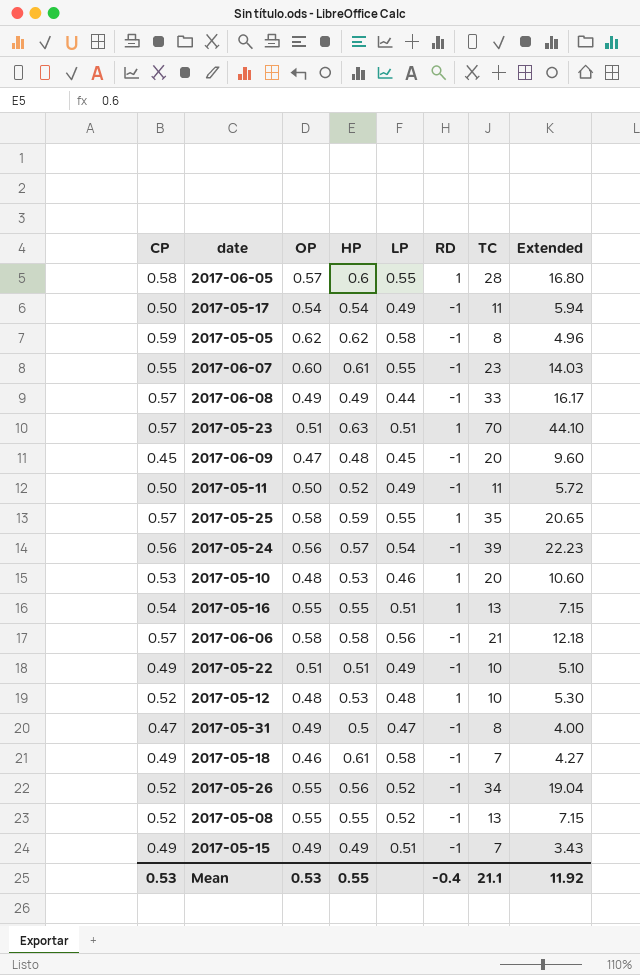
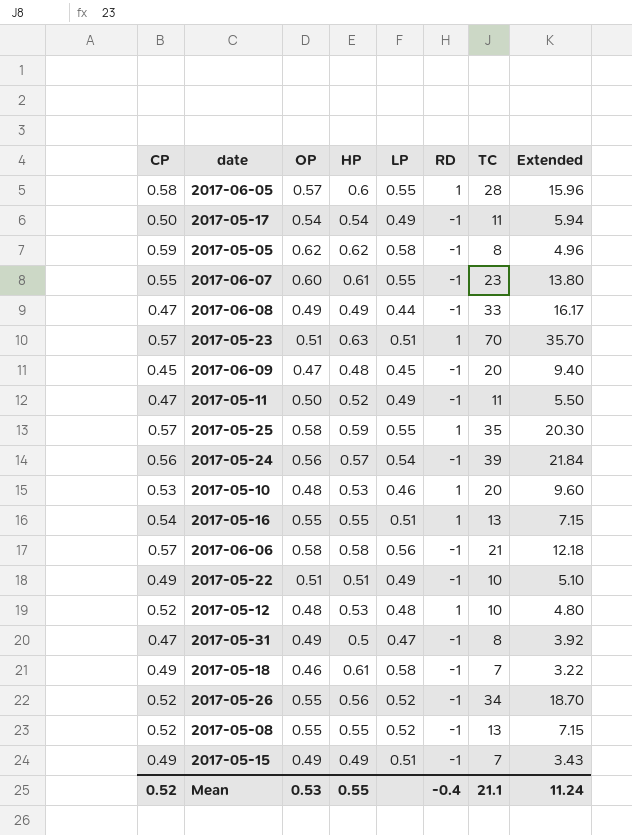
column Extended | formula: [HP] * [TC] -> [OP] * [TC]
2017-06-08 | CP: 0.57 -> 0.47
2017-05-11 | CP: 0.50 -> 0.47
Mean | CP: 0.53 -> 0.52
Mean | Extended: 11.92 -> 11.24

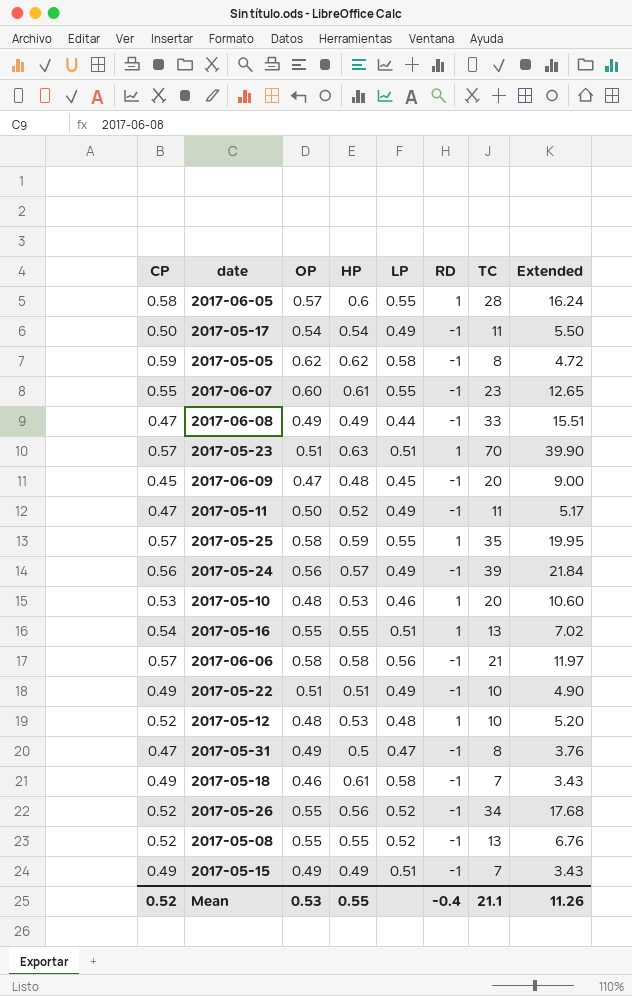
column Extended | formula: [OP] * [TC] -> [CP] * [TC]
2017-05-24 | LP: 0.54 -> 0.49
Mean | Extended: 11.24 -> 11.26

